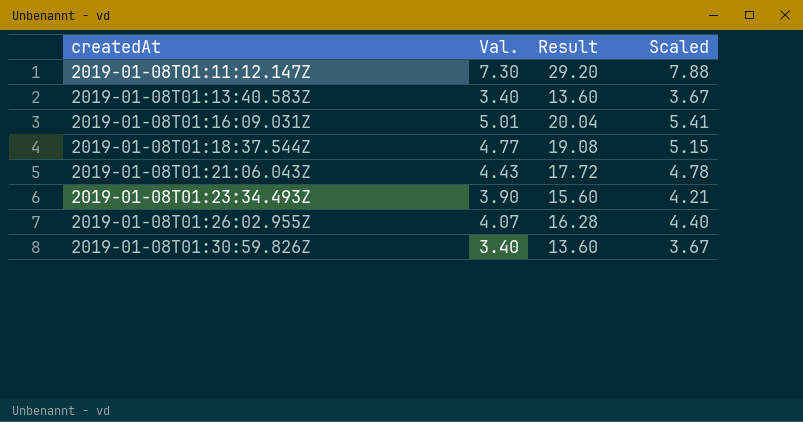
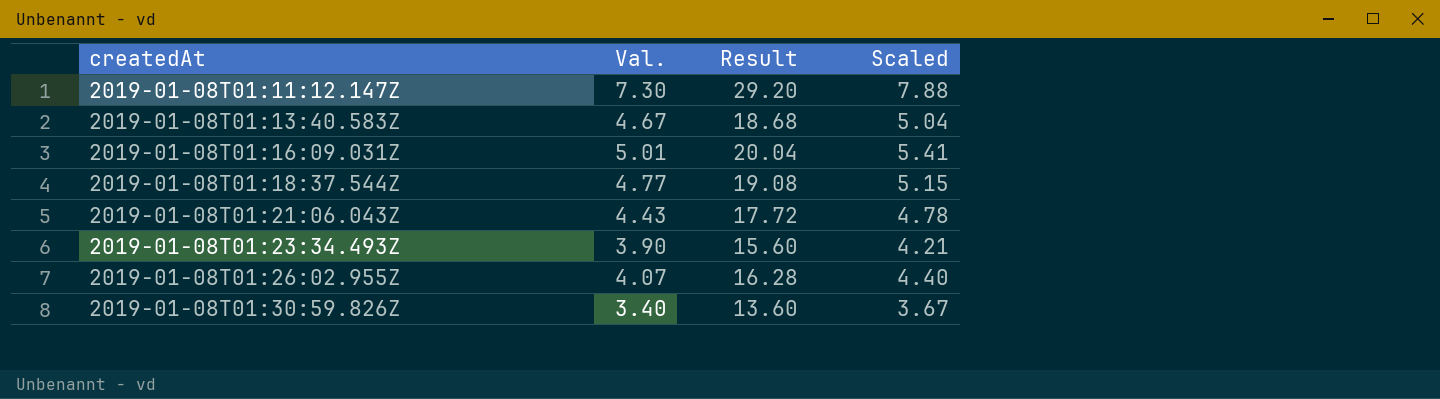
2019-01-08T01:13:40.583Z | Val.: 3.40 -> 4.67
2019-01-08T01:13:40.583Z | Result: 13.60 -> 18.68
2019-01-08T01:13:40.583Z | Scaled: 3.67 -> 5.04

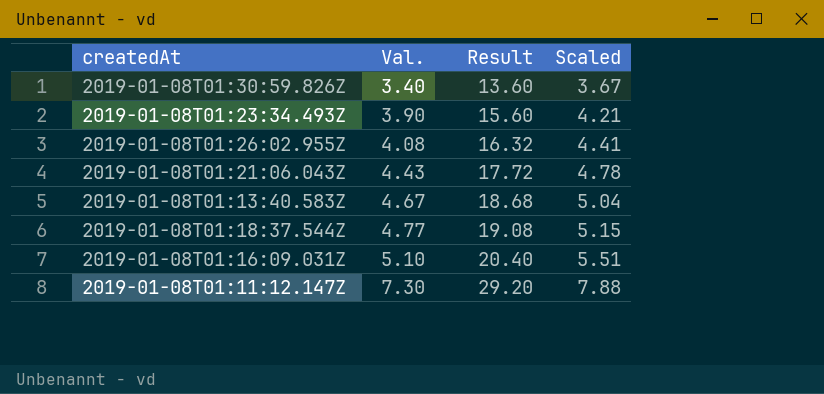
row order: createdAt ascending -> Val. ascending
2019-01-08T01:26:02.955Z | Val.: 4.07 -> 4.08
2019-01-08T01:26:02.955Z | Result: 16.28 -> 16.32
2019-01-08T01:26:02.955Z | Scaled: 4.40 -> 4.41
2019-01-08T01:16:09.031Z | Val.: 5.01 -> 5.10
2019-01-08T01:16:09.031Z | Result: 20.04 -> 20.40
2019-01-08T01:16:09.031Z | Scaled: 5.41 -> 5.51

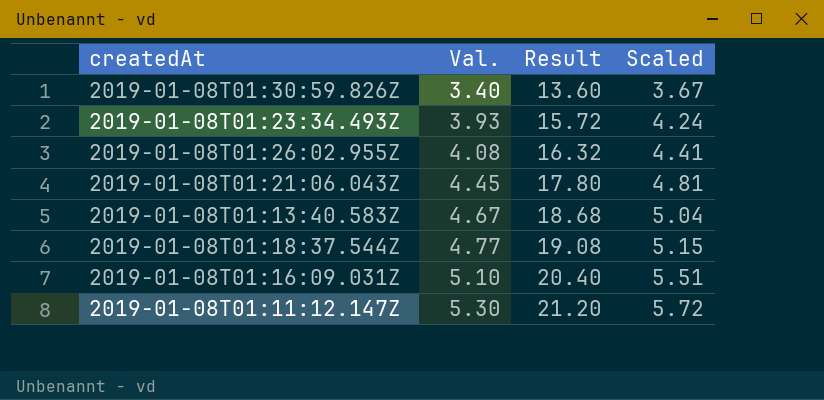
2019-01-08T01:23:34.493Z | Val.: 3.90 -> 3.93
2019-01-08T01:23:34.493Z | Result: 15.60 -> 15.72
2019-01-08T01:23:34.493Z | Scaled: 4.21 -> 4.24
2019-01-08T01:21:06.043Z | Val.: 4.43 -> 4.45
2019-01-08T01:21:06.043Z | Result: 17.72 -> 17.80
2019-01-08T01:21:06.043Z | Scaled: 4.78 -> 4.81
2019-01-08T01:11:12.147Z | Val.: 7.30 -> 5.30
2019-01-08T01:11:12.147Z | Result: 29.20 -> 21.20
2019-01-08T01:11:12.147Z | Scaled: 7.88 -> 5.72

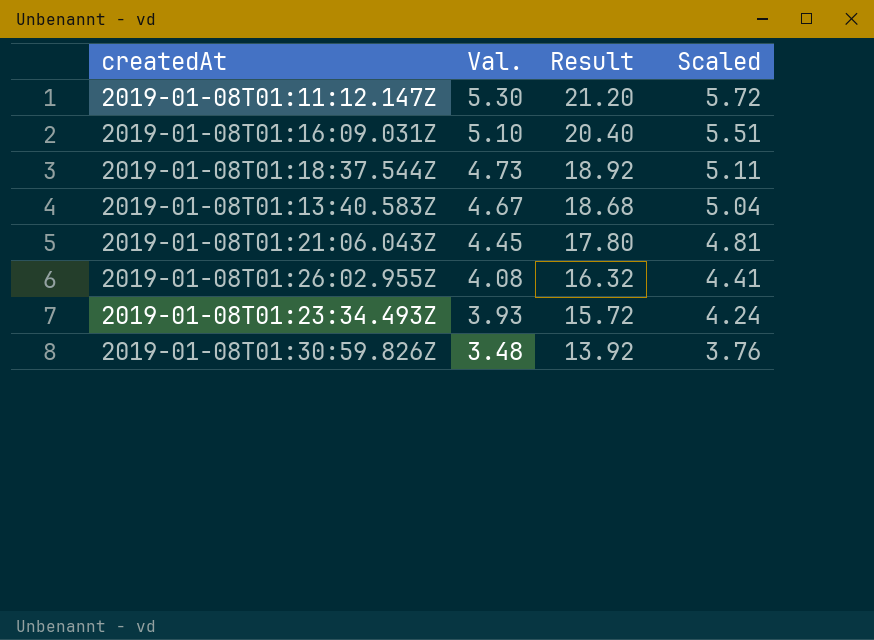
row order: Val. ascending -> Val. descending
2019-01-08T01:18:37.544Z | Val.: 4.77 -> 4.73
2019-01-08T01:18:37.544Z | Result: 19.08 -> 18.92
2019-01-08T01:18:37.544Z | Scaled: 5.15 -> 5.11
2019-01-08T01:30:59.826Z | Val.: 3.40 -> 3.48
2019-01-08T01:30:59.826Z | Result: 13.60 -> 13.92
2019-01-08T01:30:59.826Z | Scaled: 3.67 -> 3.76

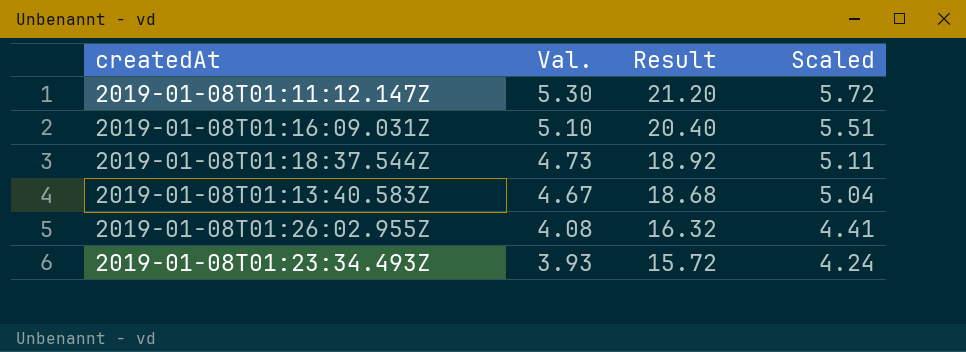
row 2019-01-08T01:21:06.043Z: 4.45 | 17.80 | 4.81 -> none
row 2019-01-08T01:30:59.826Z: 3.48 | 13.92 | 3.76 -> none

